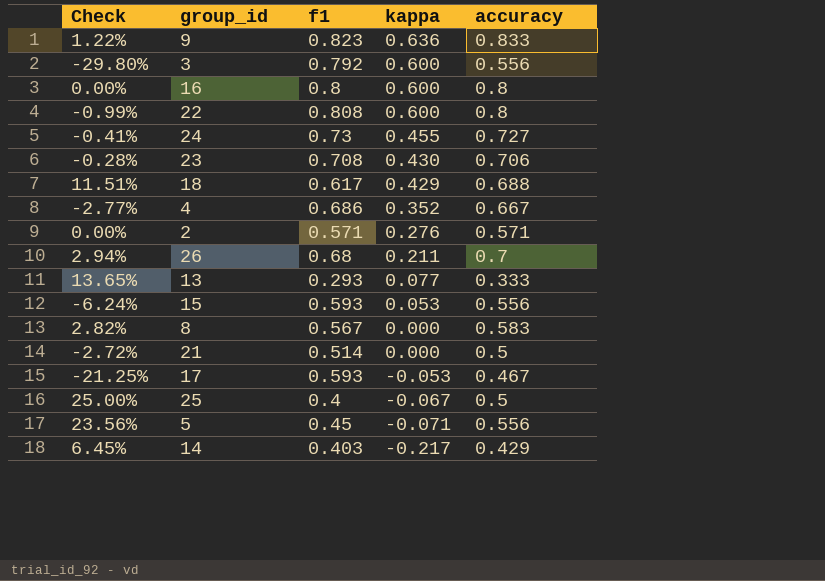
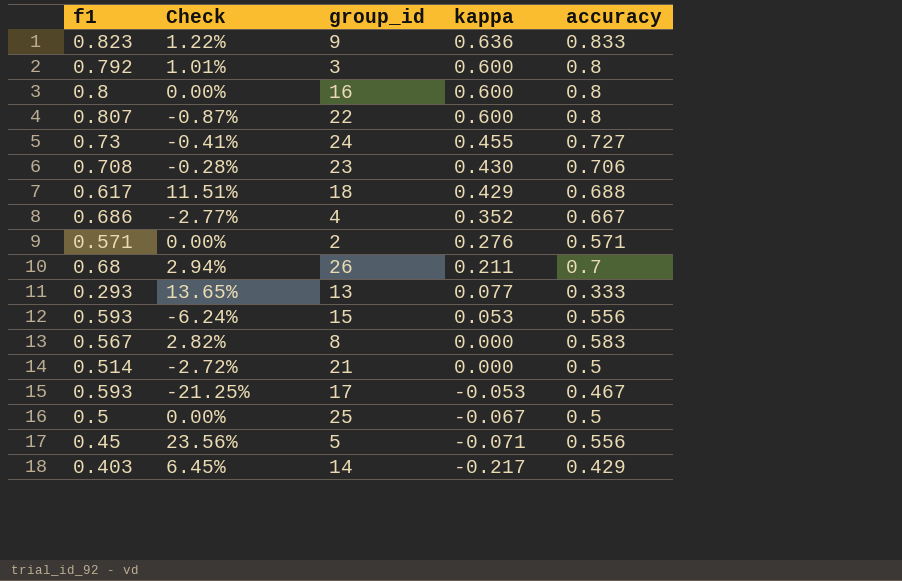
column f1 | position: 3 -> 1
3 | Check: -29.80% -> 1.01%
3 | accuracy: 0.556 -> 0.8
22 | f1: 0.808 -> 0.807
22 | Check: -0.99% -> -0.87%
25 | f1: 0.4 -> 0.5
25 | Check: 25.00% -> 0.00%

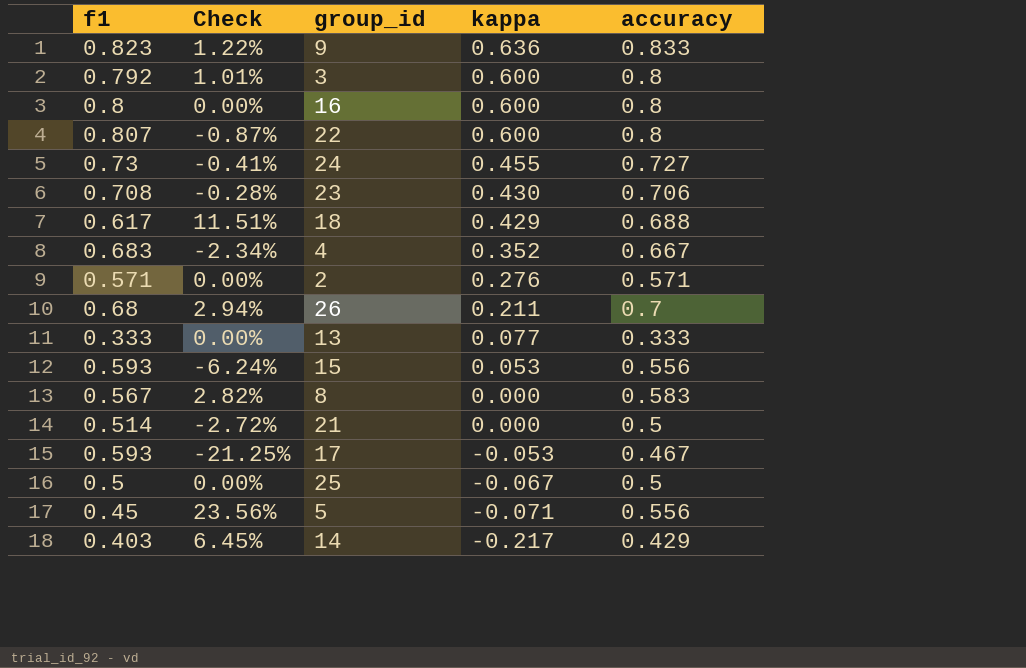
4 | f1: 0.686 -> 0.683
4 | Check: -2.77% -> -2.34%
13 | f1: 0.293 -> 0.333
13 | Check: 13.65% -> 0.00%

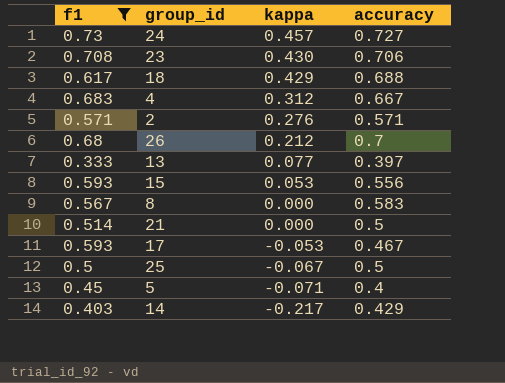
filter: none -> f1 <= 0.73
column Check | formula: ([accuracy] - [f1]) / [f1] -> none
24 | kappa: 0.455 -> 0.457
4 | kappa: 0.352 -> 0.312
26 | kappa: 0.211 -> 0.212
13 | accuracy: 0.333 -> 0.397
5 | accuracy: 0.556 -> 0.4

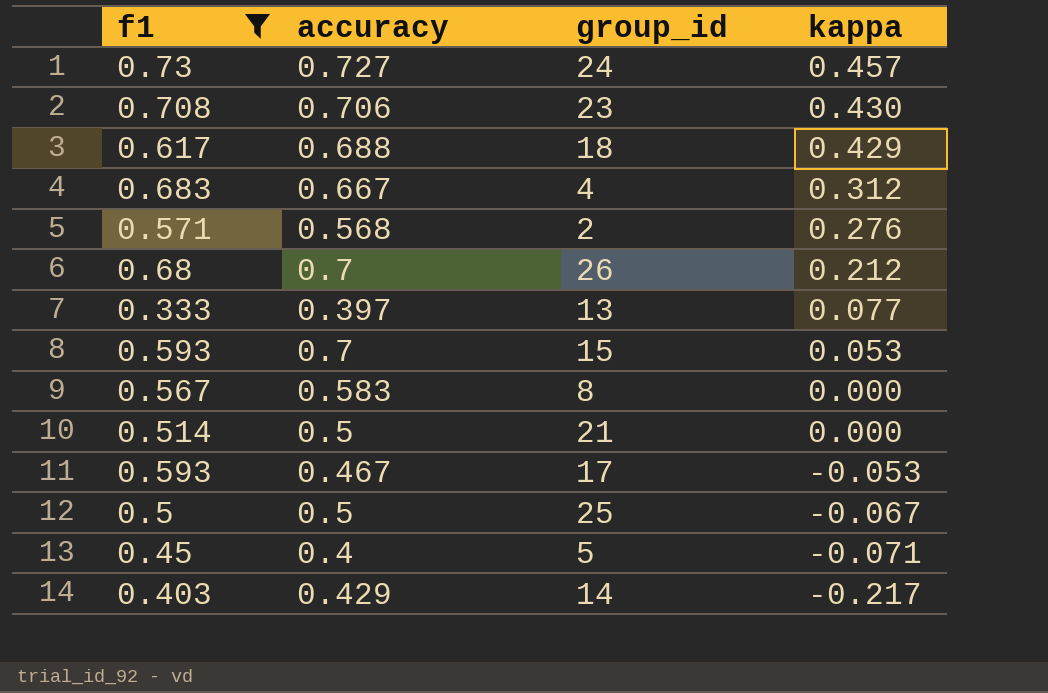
column accuracy | position: 4 -> 2
2 | accuracy: 0.571 -> 0.568
15 | accuracy: 0.556 -> 0.7

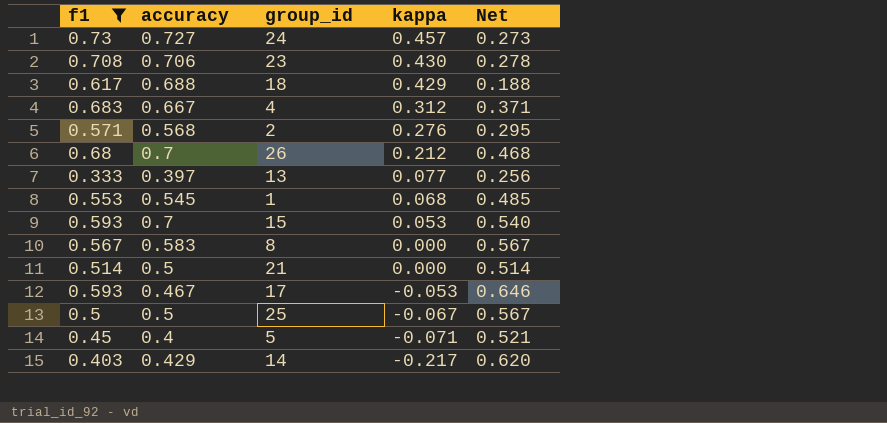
column Net | formula: none -> [f1] - [kappa]
row 1: none -> 0.553 | 0.545 | 0.068 | 0.485

